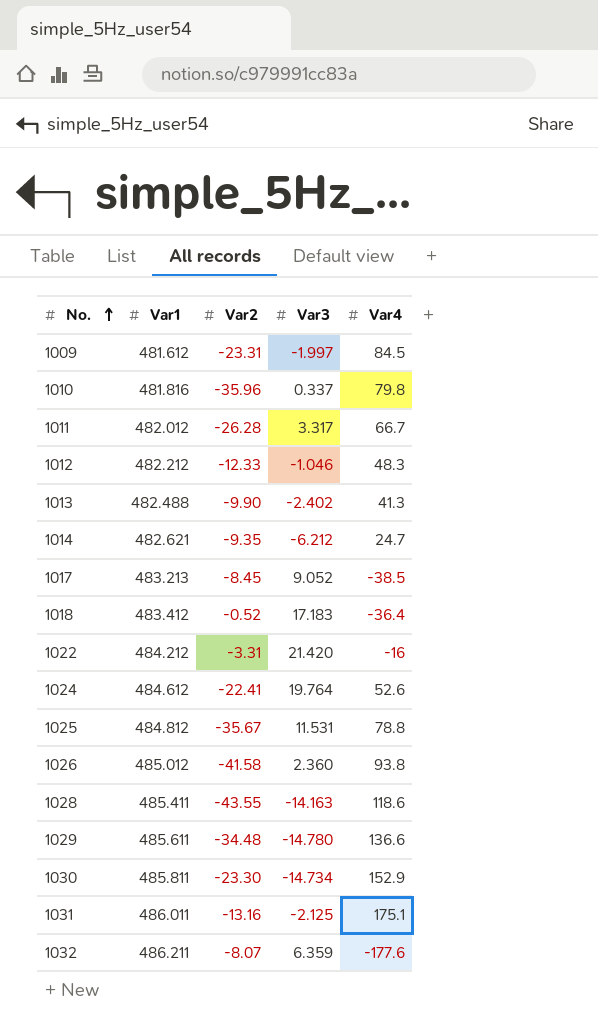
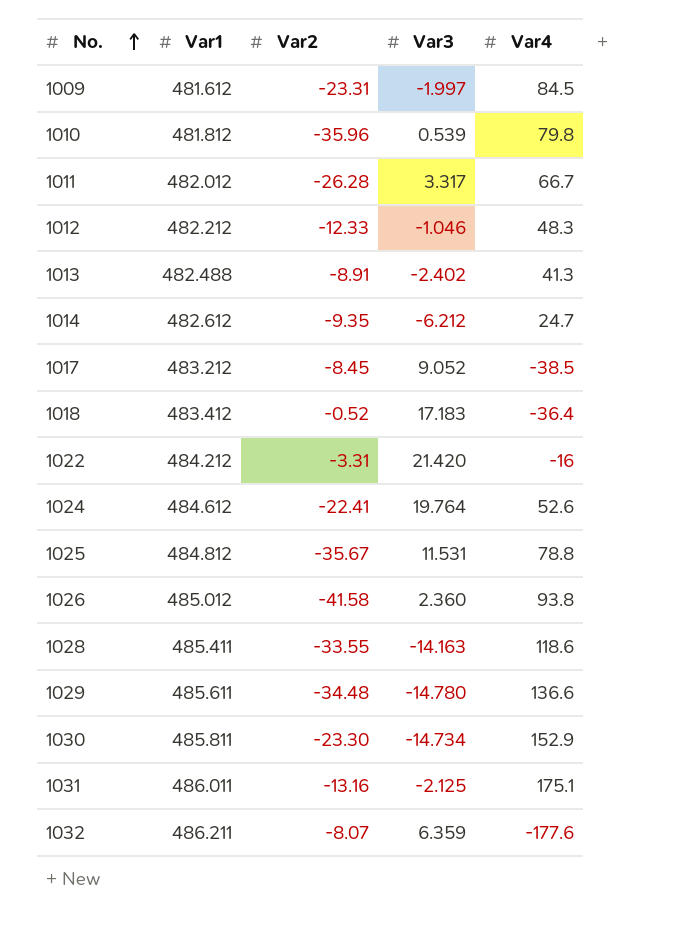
1010 | Var1: 481.816 -> 481.812
1010 | Var3: 0.337 -> 0.539
1013 | Var2: -9.90 -> -8.91
1014 | Var1: 482.621 -> 482.612
1017 | Var1: 483.213 -> 483.212
1028 | Var2: -43.55 -> -33.55

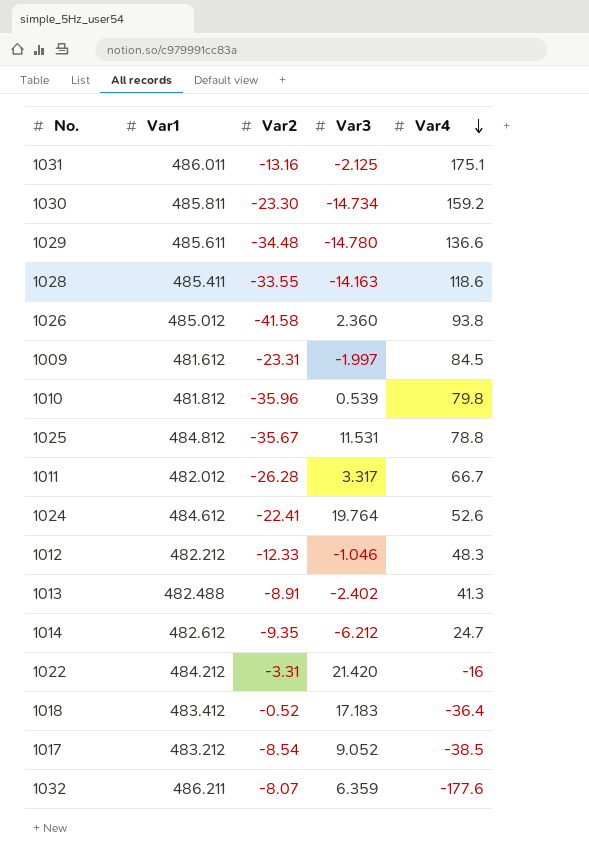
row order: No. ascending -> Var4 descending
1030 | Var4: 152.9 -> 159.2
1017 | Var2: -8.45 -> -8.54

